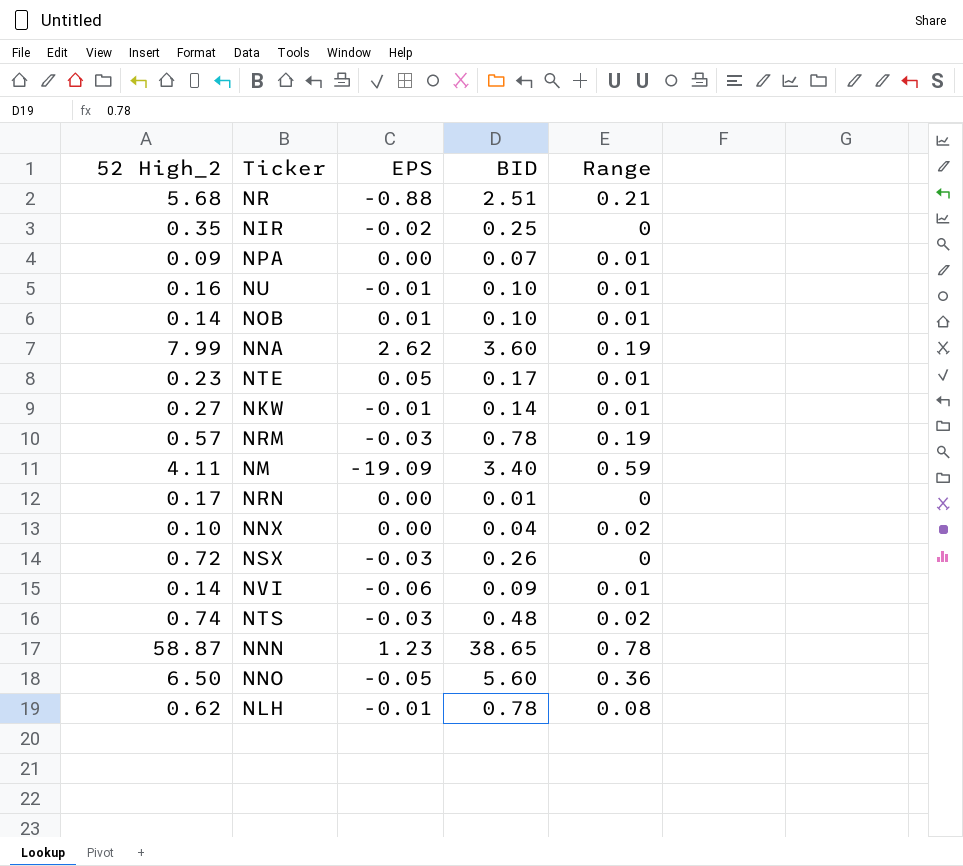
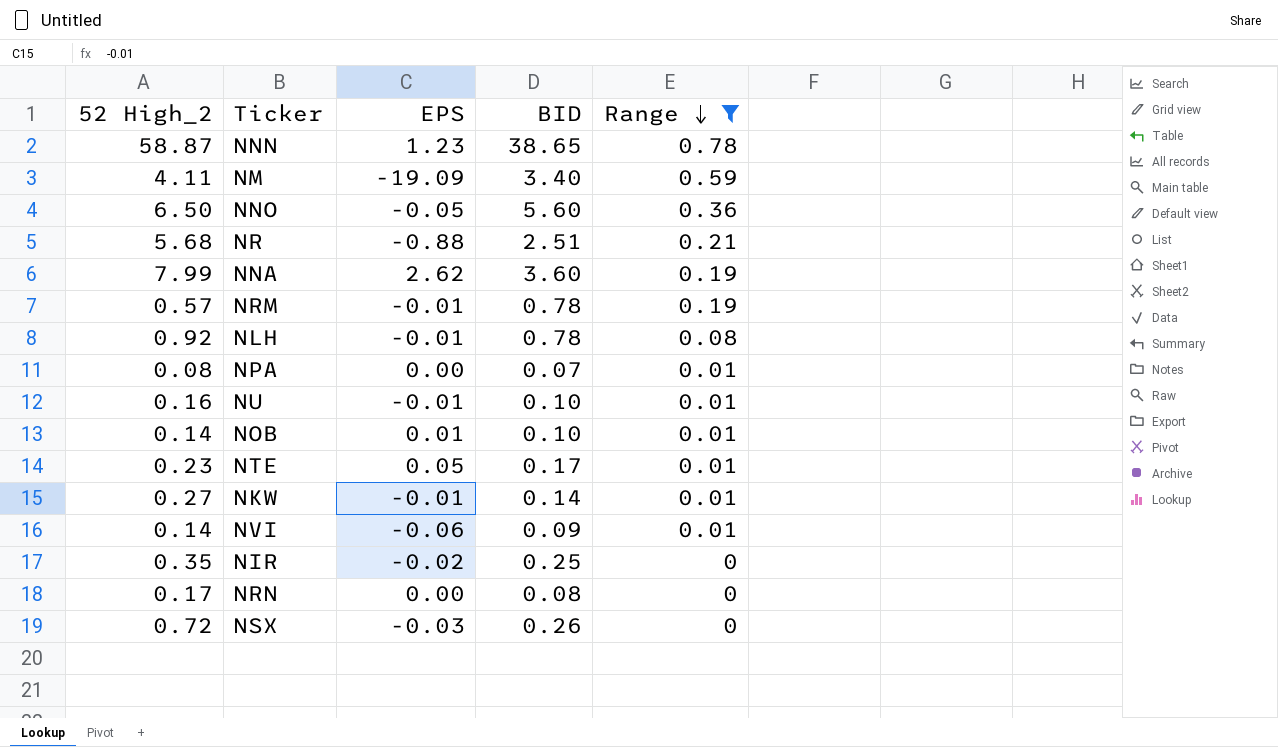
filter: none -> Range != 0.02
row order: none -> Range descending
NRM | EPS: -0.03 -> -0.01
NLH | 52 High_2: 0.62 -> 0.92
NPA | 52 High_2: 0.09 -> 0.08
NRN | BID: 0.01 -> 0.08

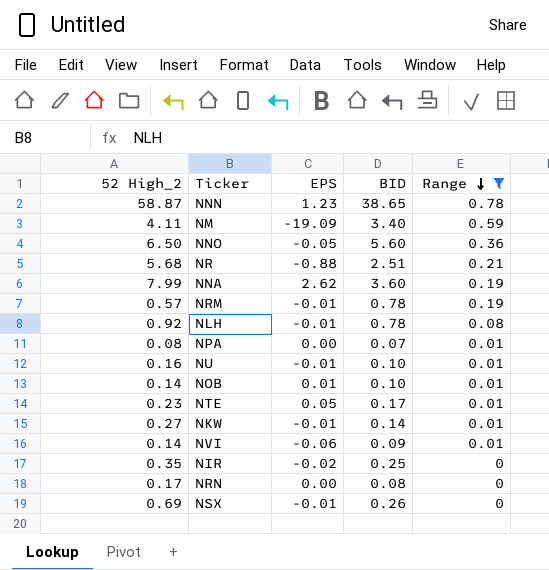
NSX | 52 High_2: 0.72 -> 0.69
NSX | EPS: -0.03 -> -0.01

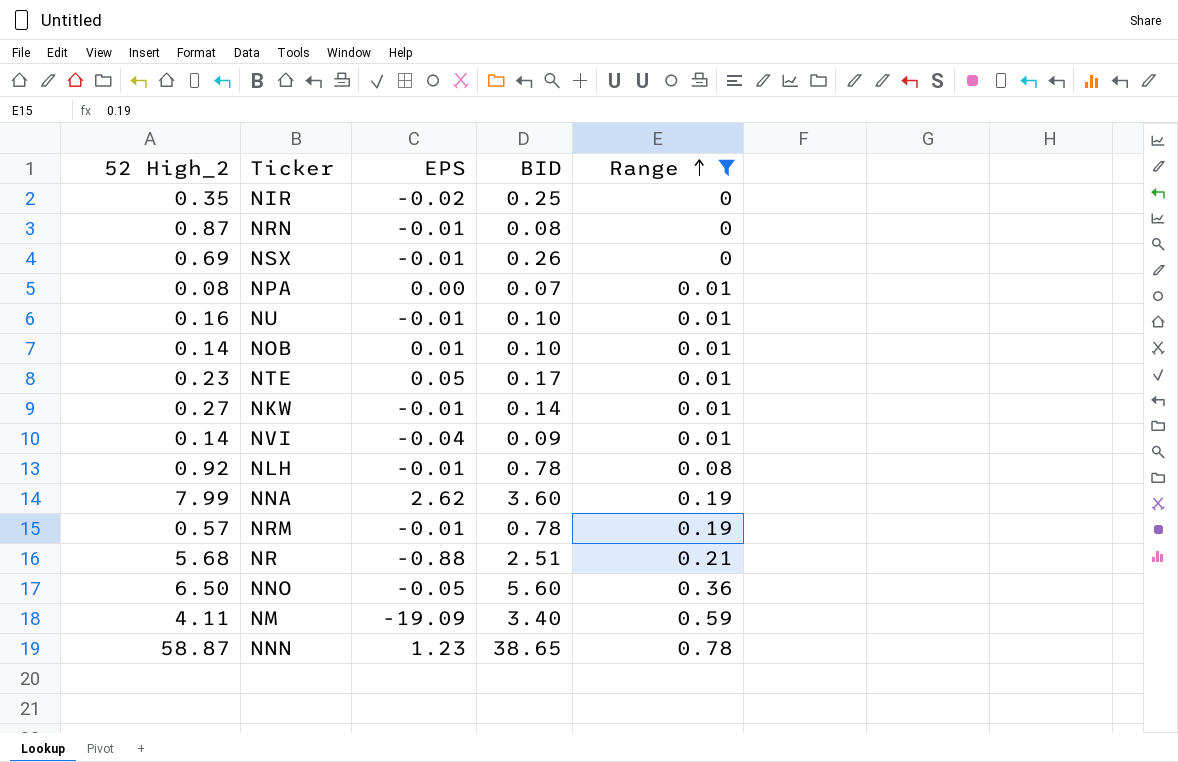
row order: Range descending -> Range ascending
NRN | 52 High_2: 0.17 -> 0.87
NRN | EPS: 0.00 -> -0.01
NVI | EPS: -0.06 -> -0.04

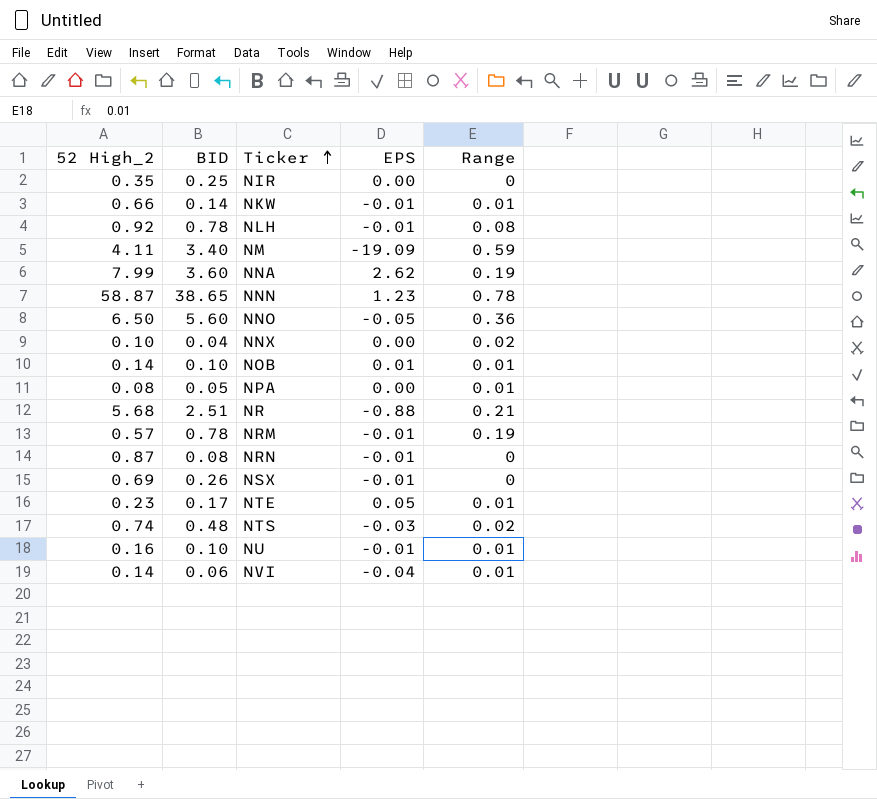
filter: Range != 0.02 -> none
row order: Range ascending -> Ticker ascending
column BID | position: 4 -> 2
NIR | EPS: -0.02 -> 0.00
NKW | 52 High_2: 0.27 -> 0.66
NPA | BID: 0.07 -> 0.05
NVI | BID: 0.09 -> 0.06

